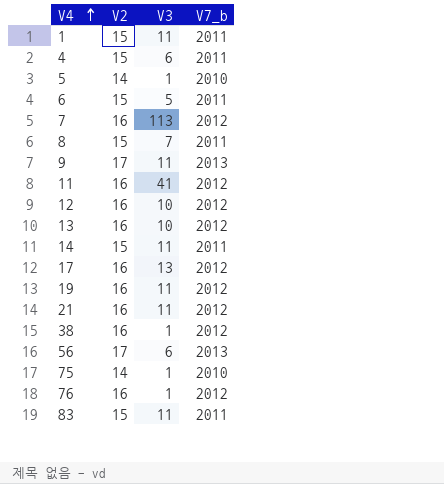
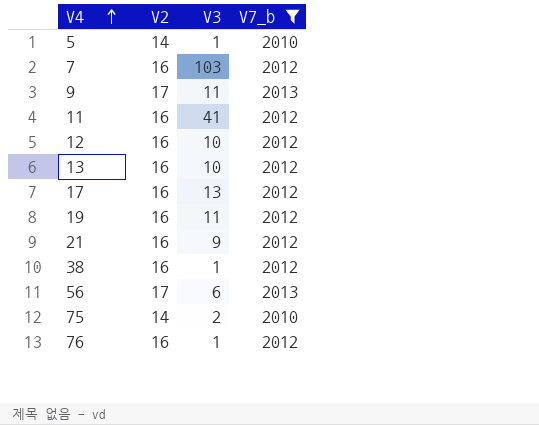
filter: none -> V7_b != 2011
7 | V3: 113 -> 103
21 | V3: 11 -> 9
75 | V3: 1 -> 2

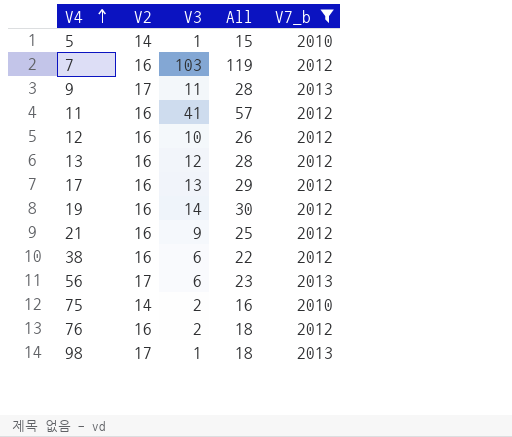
column All | formula: none -> [V2] + [V3]
13 | V3: 10 -> 12
19 | V3: 11 -> 14
38 | V3: 1 -> 6
76 | V3: 1 -> 2
row 98: none -> 17 | 1 | 18 | 2013

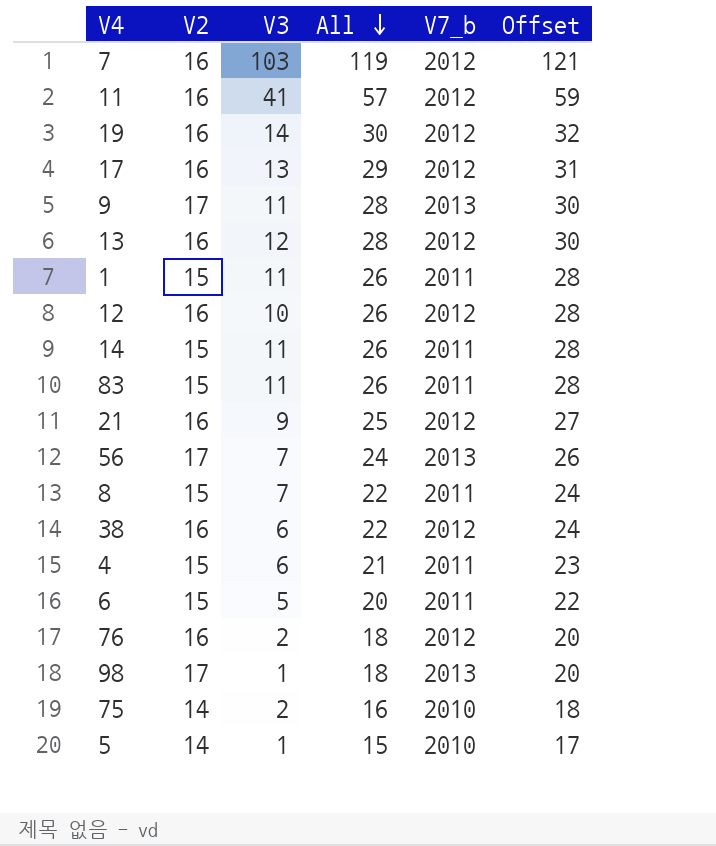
filter: V7_b != 2011 -> none
row order: V4 ascending -> All descending
column Offset | formula: none -> [All] + 2
56 | V3: 6 -> 7
56 | All: 23 -> 24

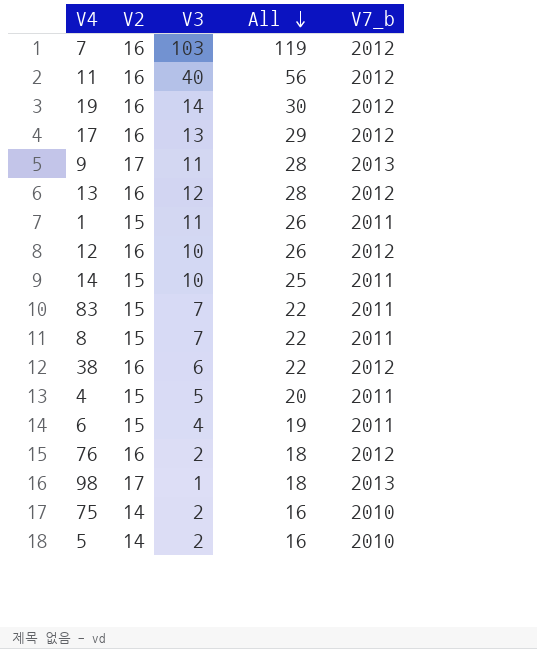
column Offset | formula: [All] + 2 -> none
row 21: 16 | 9 | 25 | 2012 | 27 -> none
row 56: 17 | 7 | 24 | 2013 | 26 -> none
11 | V3: 41 -> 40
11 | All: 57 -> 56
14 | V3: 11 -> 10
14 | All: 26 -> 25
83 | V3: 11 -> 7
83 | All: 26 -> 22
4 | V3: 6 -> 5
4 | All: 21 -> 20
6 | V3: 5 -> 4
6 | All: 20 -> 19
5 | V3: 1 -> 2
5 | All: 15 -> 16

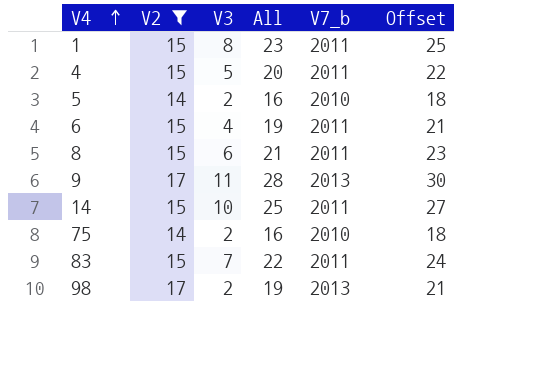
filter: none -> V2 != 16
row order: All descending -> V4 ascending
column Offset | formula: none -> [All] + 2
1 | V3: 11 -> 8
1 | All: 26 -> 23
8 | V3: 7 -> 6
8 | All: 22 -> 21
98 | V3: 1 -> 2
98 | All: 18 -> 19

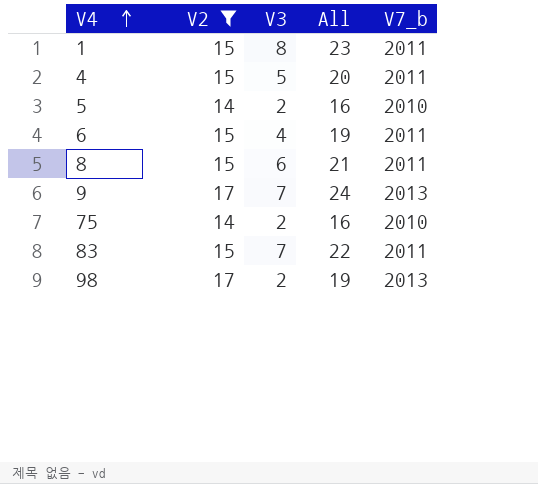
column Offset | formula: [All] + 2 -> none
row 14: 15 | 10 | 25 | 2011 | 27 -> none
9 | V3: 11 -> 7
9 | All: 28 -> 24

